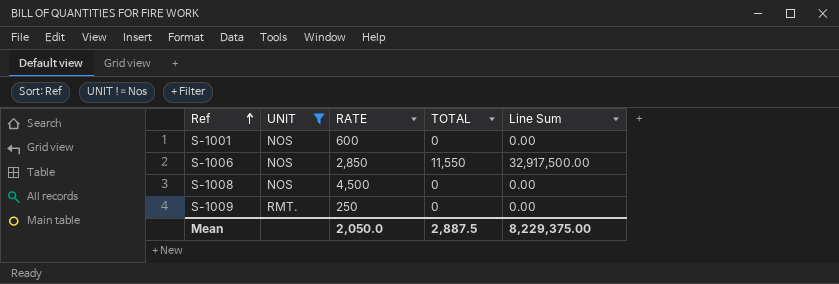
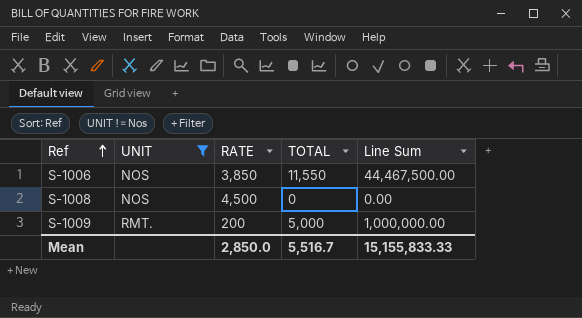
row S-1001: NOS | 600 | 0 | 0.00 -> none
S-1006 | RATE: 2,850 -> 3,850
S-1006 | Line Sum: 32,917,500.00 -> 44,467,500.00
S-1009 | RATE: 250 -> 200
S-1009 | TOTAL: 0 -> 5,000
S-1009 | Line Sum: 0.00 -> 1,000,000.00
Mean | RATE: 2,050.0 -> 2,850.0
Mean | TOTAL: 2,887.5 -> 5,516.7
Mean | Line Sum: 8,229,375.00 -> 15,155,833.33

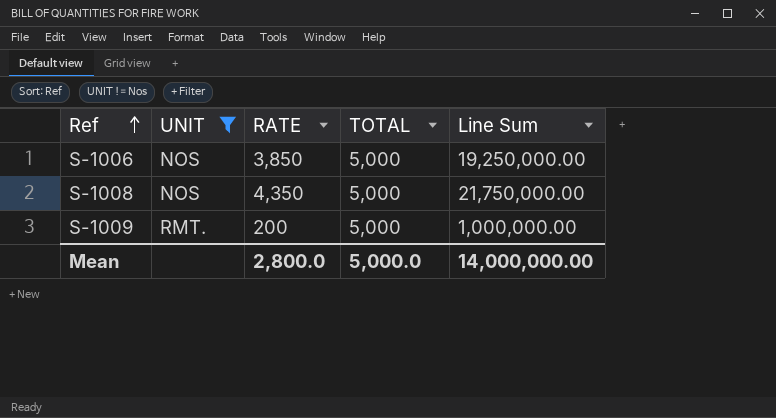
S-1006 | TOTAL: 11,550 -> 5,000
S-1006 | Line Sum: 44,467,500.00 -> 19,250,000.00
S-1008 | RATE: 4,500 -> 4,350
S-1008 | TOTAL: 0 -> 5,000
S-1008 | Line Sum: 0.00 -> 21,750,000.00
Mean | RATE: 2,850.0 -> 2,800.0
Mean | TOTAL: 5,516.7 -> 5,000.0
Mean | Line Sum: 15,155,833.33 -> 14,000,000.00

